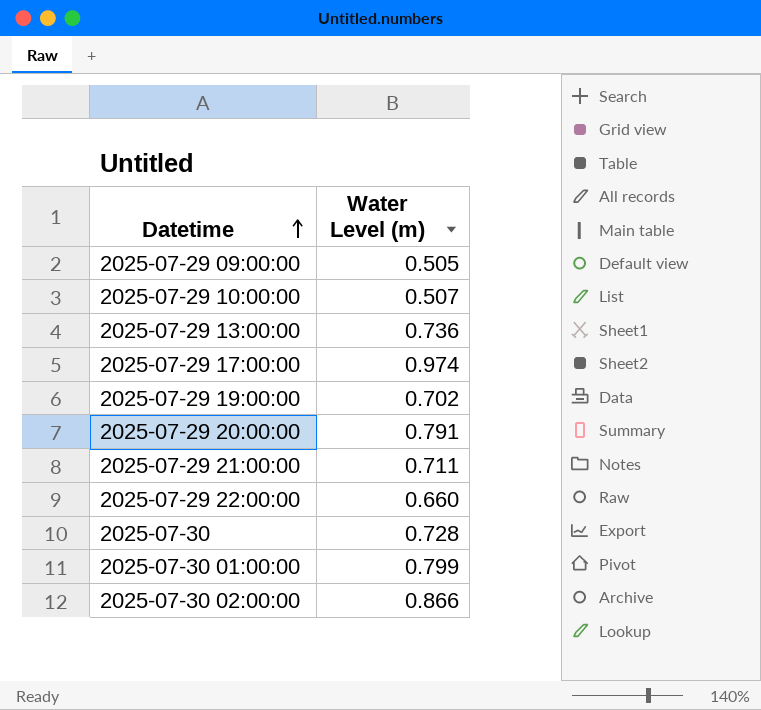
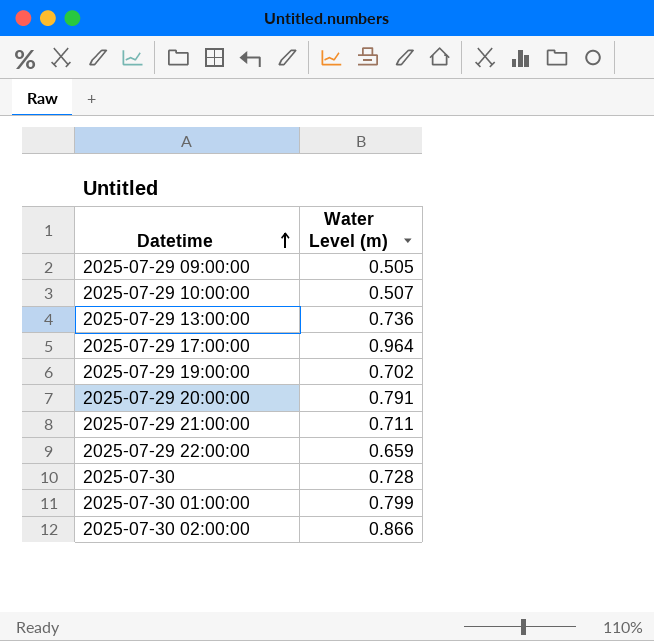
2025-07-29 17:00:00 | Water Level (m): 0.974 -> 0.964
2025-07-29 22:00:00 | Water Level (m): 0.660 -> 0.659

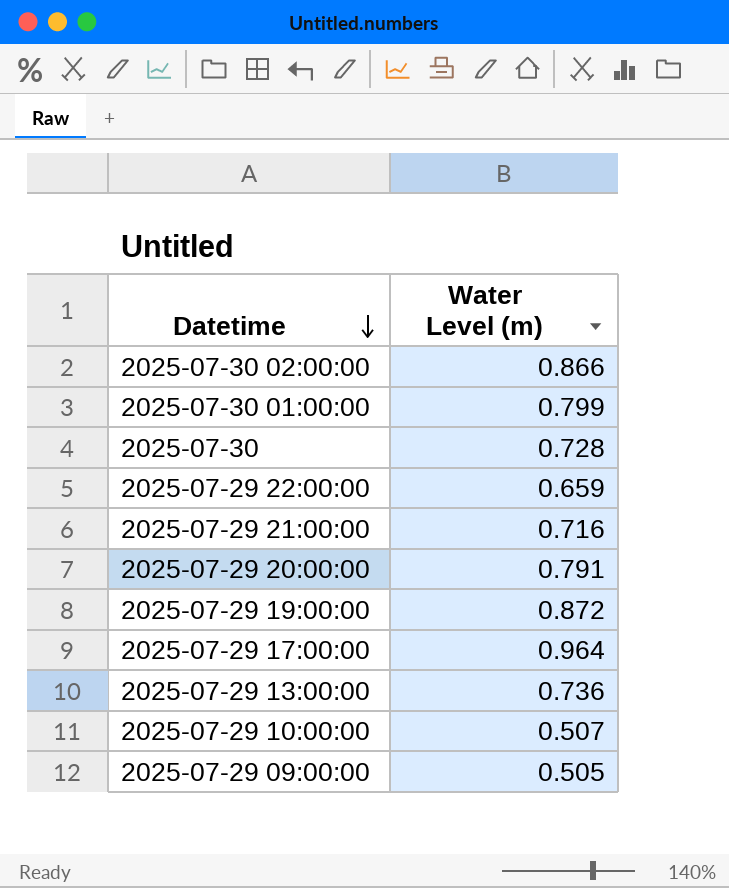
row order: Datetime ascending -> Datetime descending
2025-07-29 21:00:00 | Water Level (m): 0.711 -> 0.716
2025-07-29 19:00:00 | Water Level (m): 0.702 -> 0.872

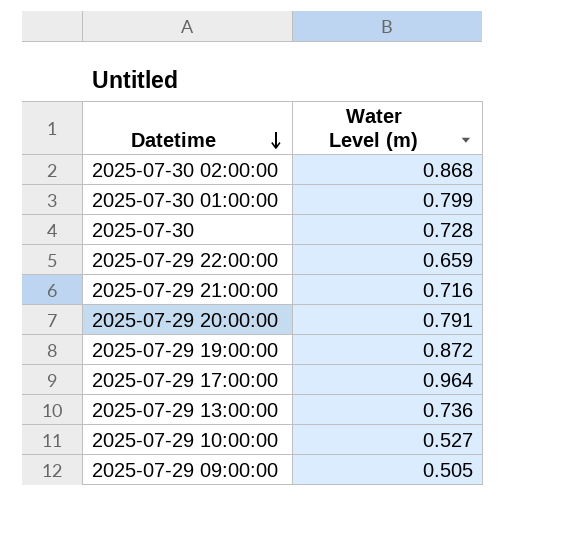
2025-07-30 02:00:00 | Water Level (m): 0.866 -> 0.868
2025-07-29 10:00:00 | Water Level (m): 0.507 -> 0.527

